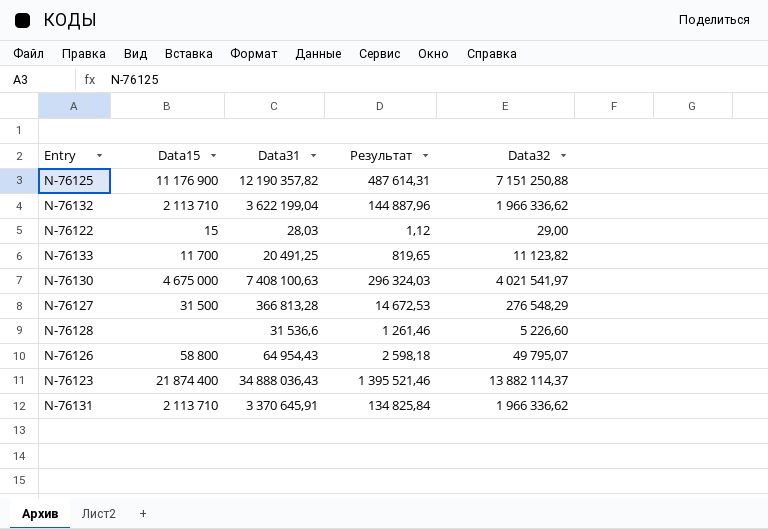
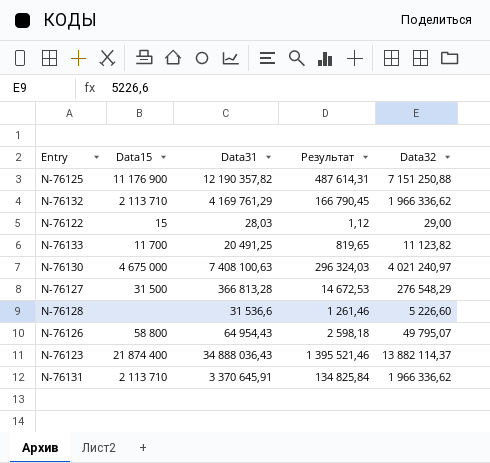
N-76132 | Data31: 3 622 199,04 -> 4 169 761,29
N-76132 | Результат: 144 887,96 -> 166 790,45
N-76130 | Data32: 4 021 541,97 -> 4 021 240,97

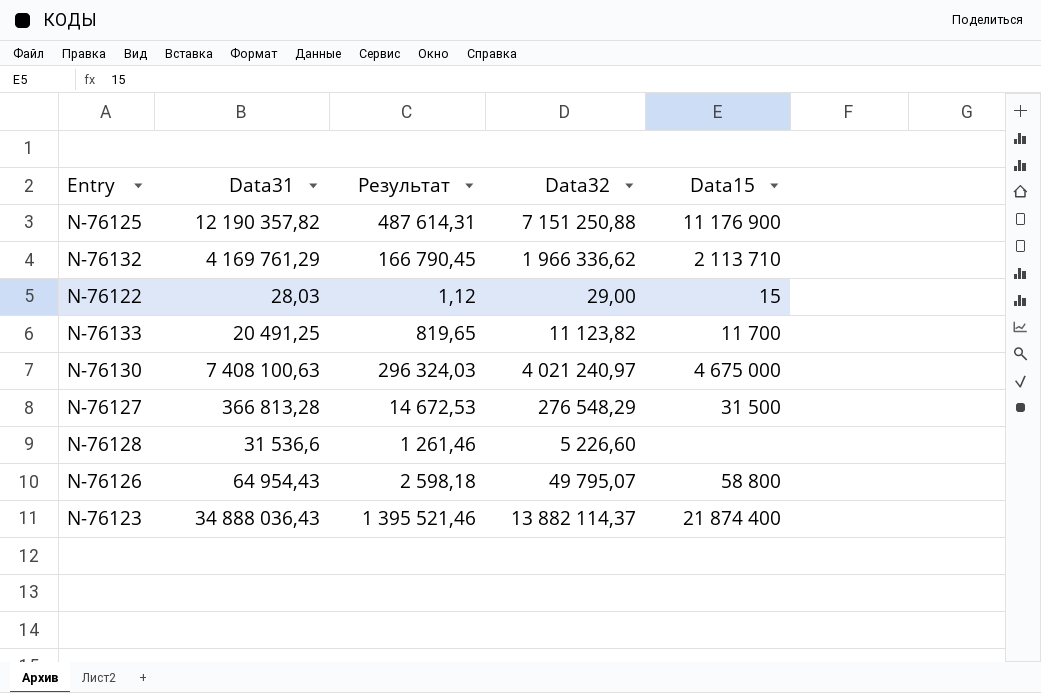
column Data15 | position: 2 -> 5
row N-76131: 2 113 710 | 3 370 645,91 | 134 825,84 | 1 966 336,62 -> none

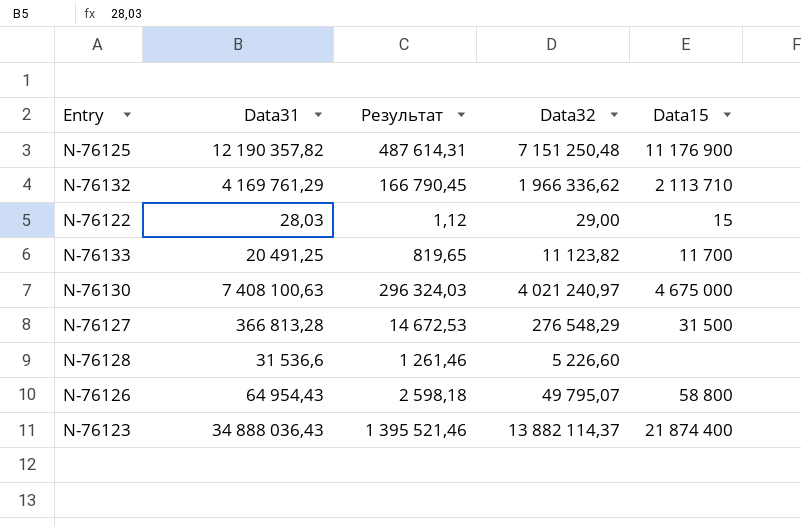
N-76125 | Data32: 7 151 250,88 -> 7 151 250,48

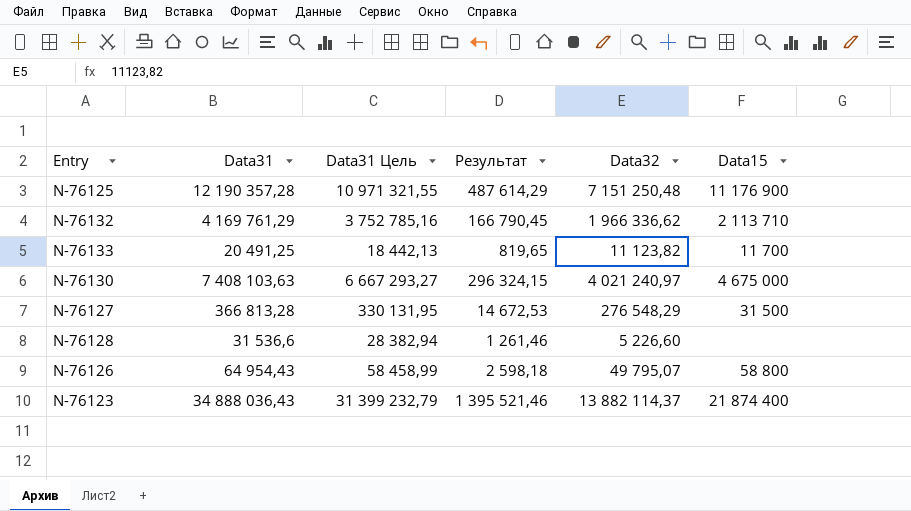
column Data31 Цель | formula: none -> [Data31] * 0,9
row N-76122: 28,03 | 1,12 | 29,00 | 15 -> none
N-76125 | Data31: 12 190 357,82 -> 12 190 357,28
N-76125 | Результат: 487 614,31 -> 487 614,29
N-76130 | Data31: 7 408 100,63 -> 7 408 103,63
N-76130 | Результат: 296 324,03 -> 296 324,15

